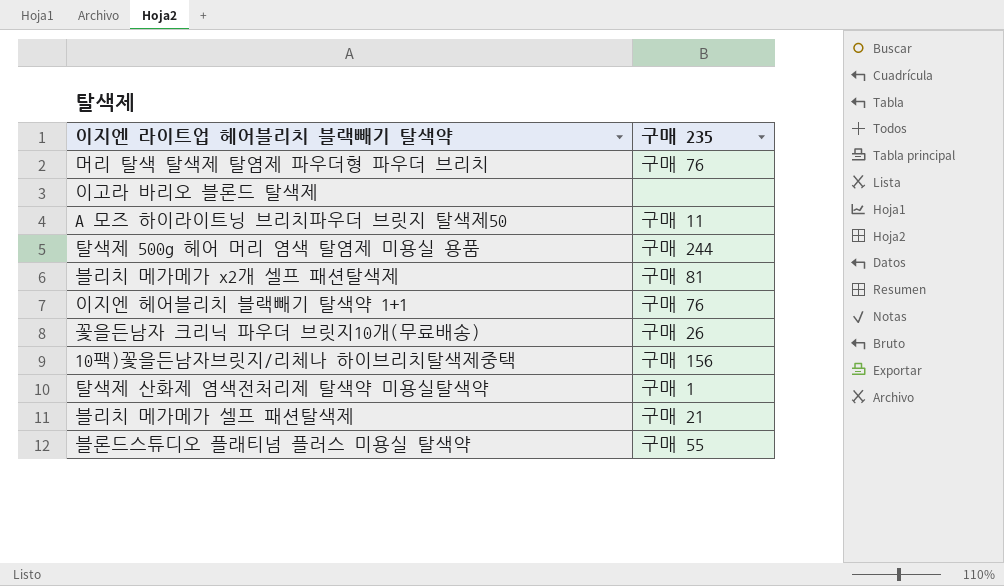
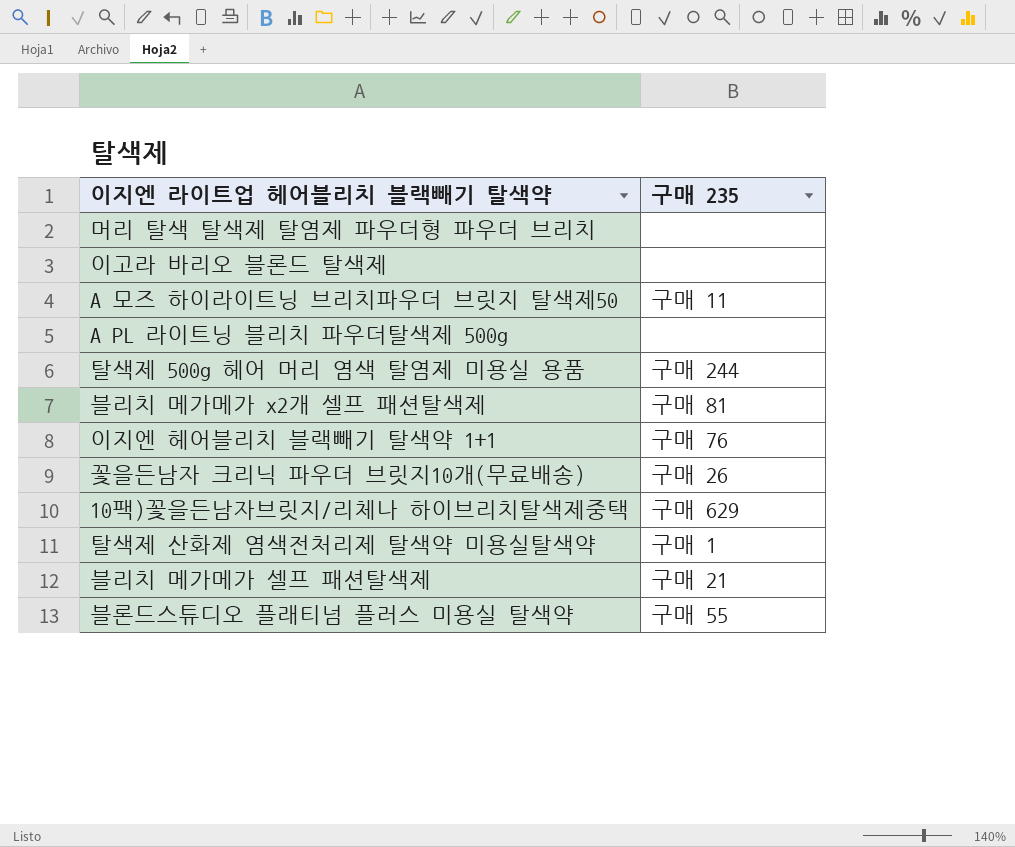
머리 탈색 탈색제 탈염제 파우더형 파우더 브리치 | 구매 235: 구매 76 -> none
row A PL 라이트닝 블리치 파우더탈색제 500g: none -> none
10팩)꽃을든남자브릿지/리체나 하이브리치탈색제중택 | 구매 235: 구매 156 -> 구매 629

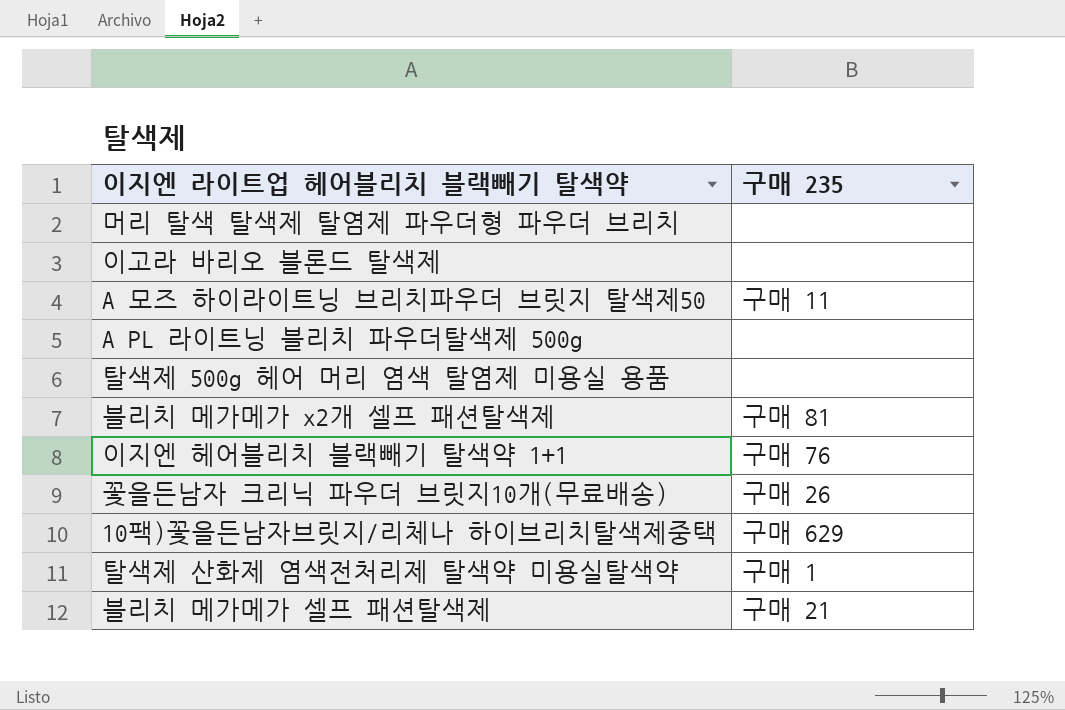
row 블론드스튜디오 플래티넘 플러스 미용실 탈색약: 구매 55 -> none
탈색제 500g 헤어 머리 염색 탈염제 미용실 용품 | 구매 235: 구매 244 -> none

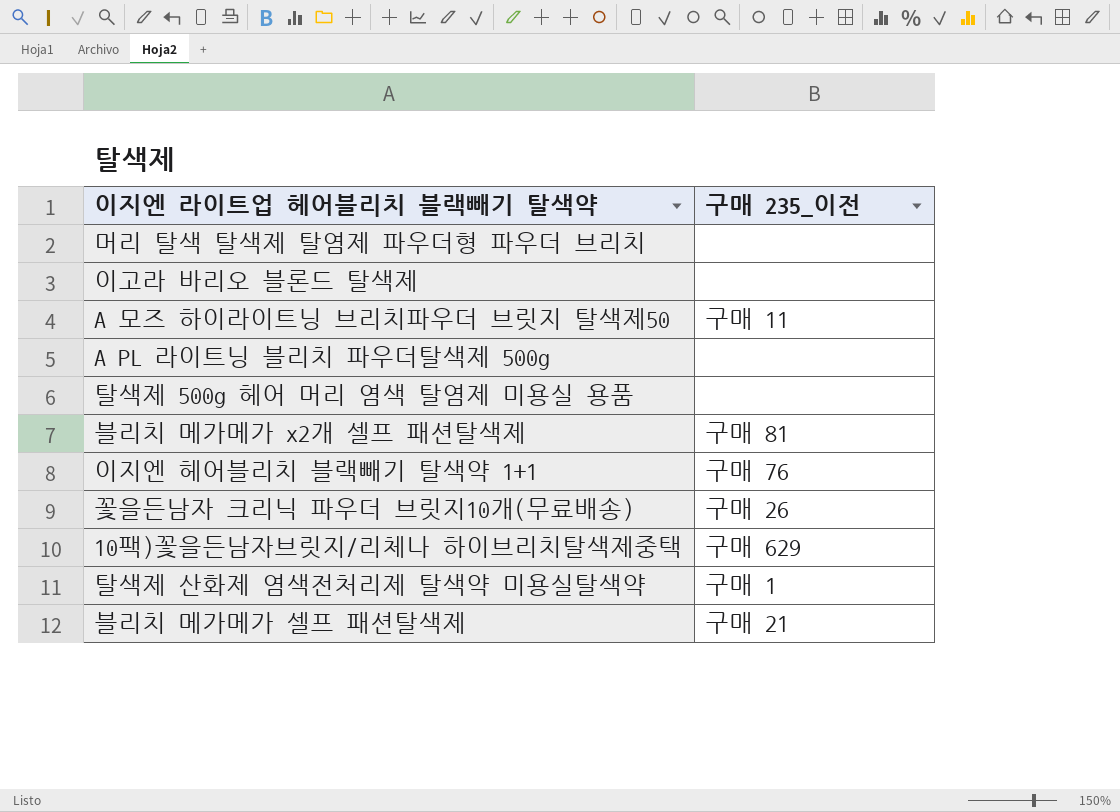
column name: 구매 235 -> 구매 235_이전

